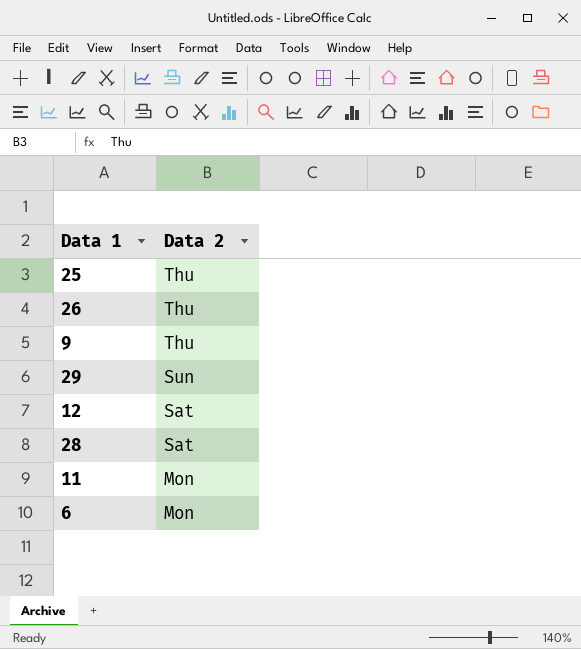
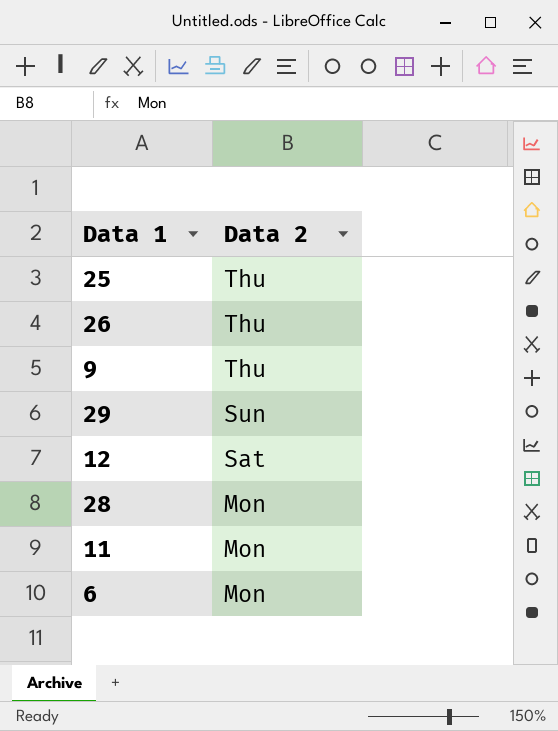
28 | Data 2: Sat -> Mon

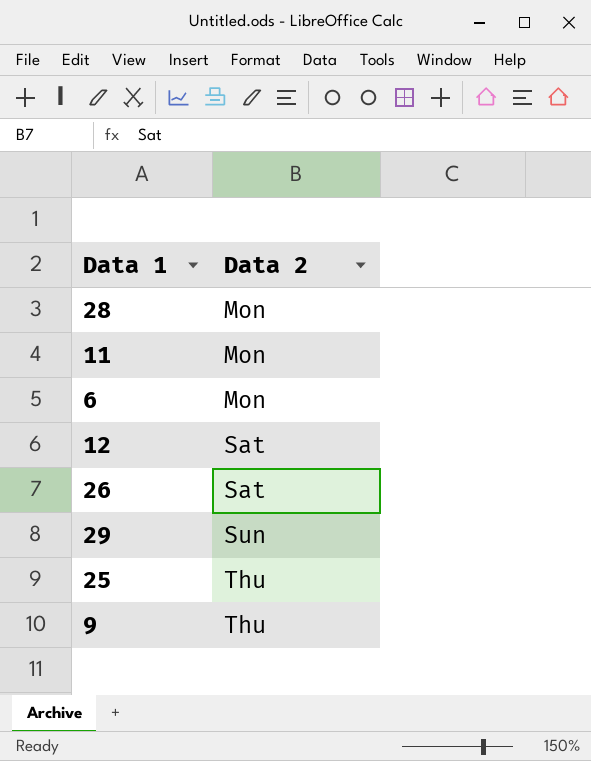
row order: Data 2 descending -> Data 2 ascending
26 | Data 2: Thu -> Sat

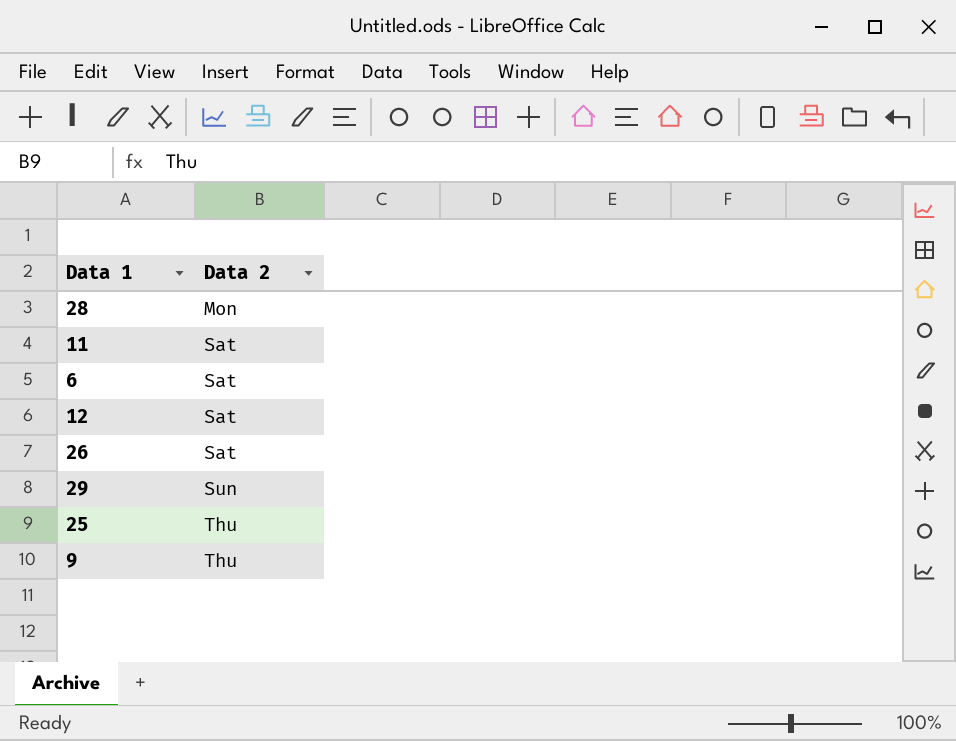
11 | Data 2: Mon -> Sat
6 | Data 2: Mon -> Sat

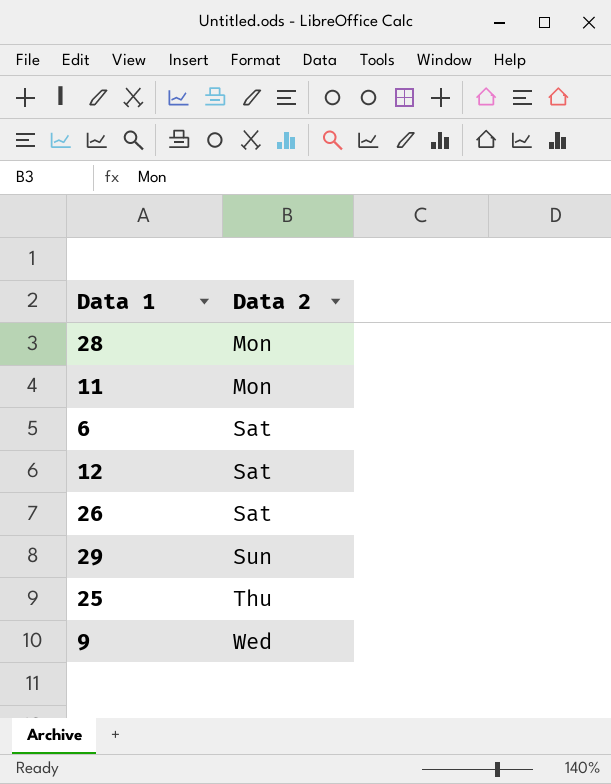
11 | Data 2: Sat -> Mon
9 | Data 2: Thu -> Wed

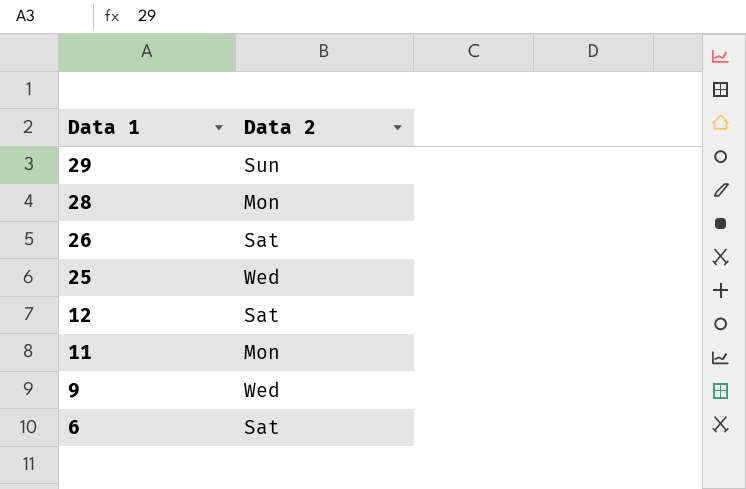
row order: Data 2 ascending -> Data 1 descending
25 | Data 2: Thu -> Wed

